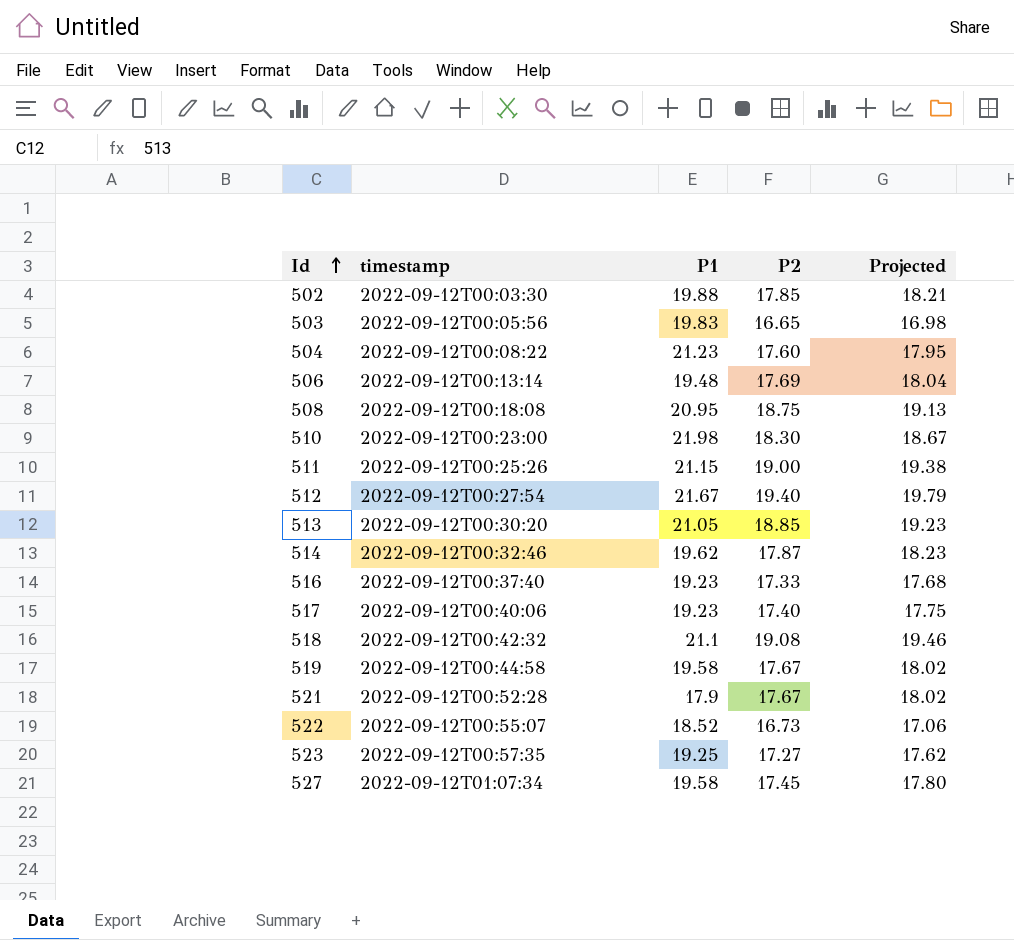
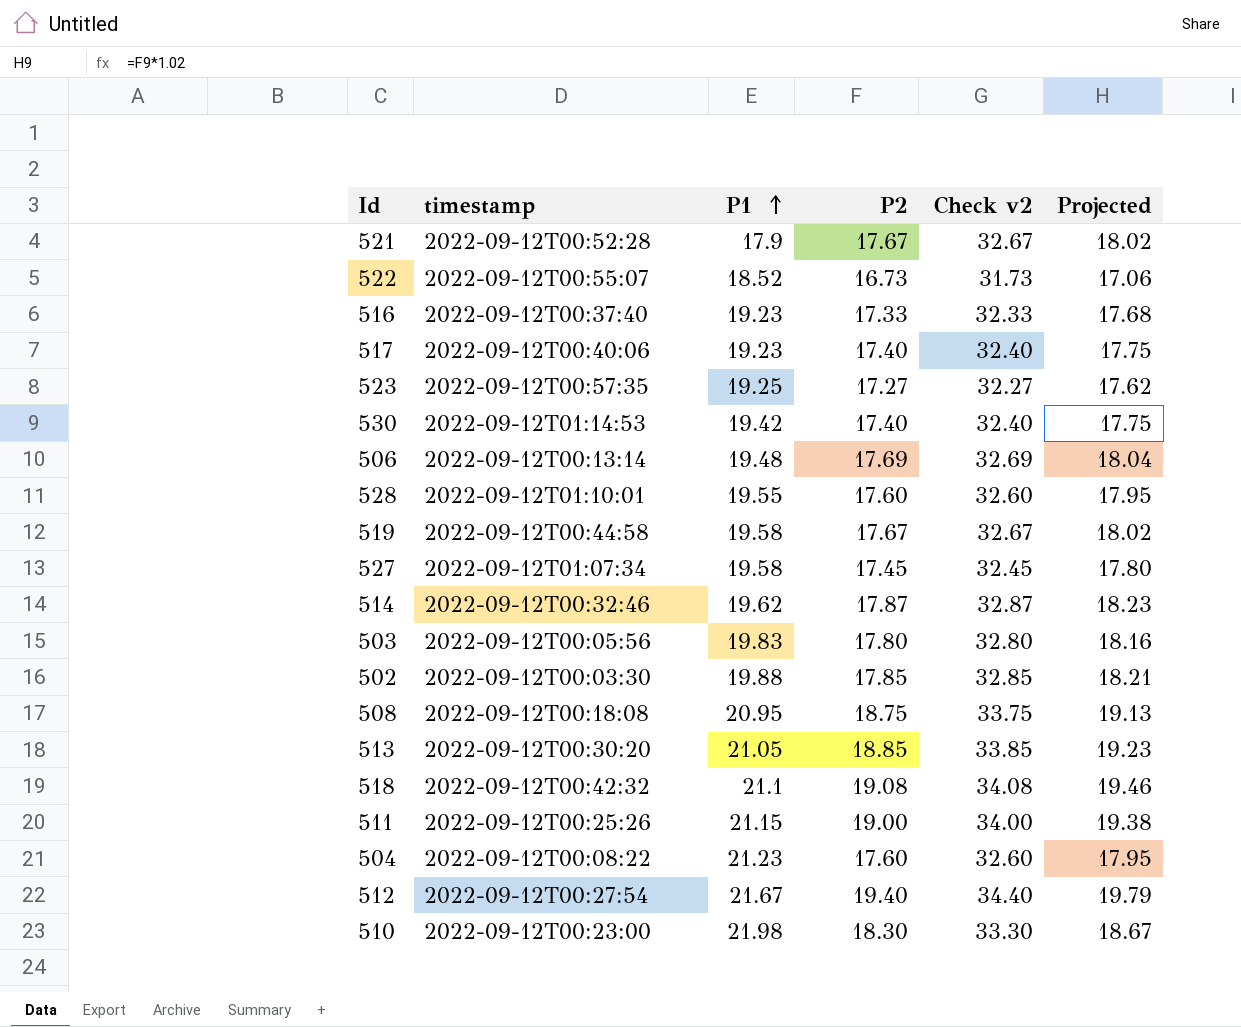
row order: Id ascending -> P1 ascending
column Check v2 | formula: none -> [P2] + 15
row 530: none -> 2022-09-12T01:14:53 | 19.42 | 17.40 | 32.40 | 17.75
row 528: none -> 2022-09-12T01:10:01 | 19.55 | 17.60 | 32.60 | 17.95
503 | P2: 16.65 -> 17.80
503 | Projected: 16.98 -> 18.16

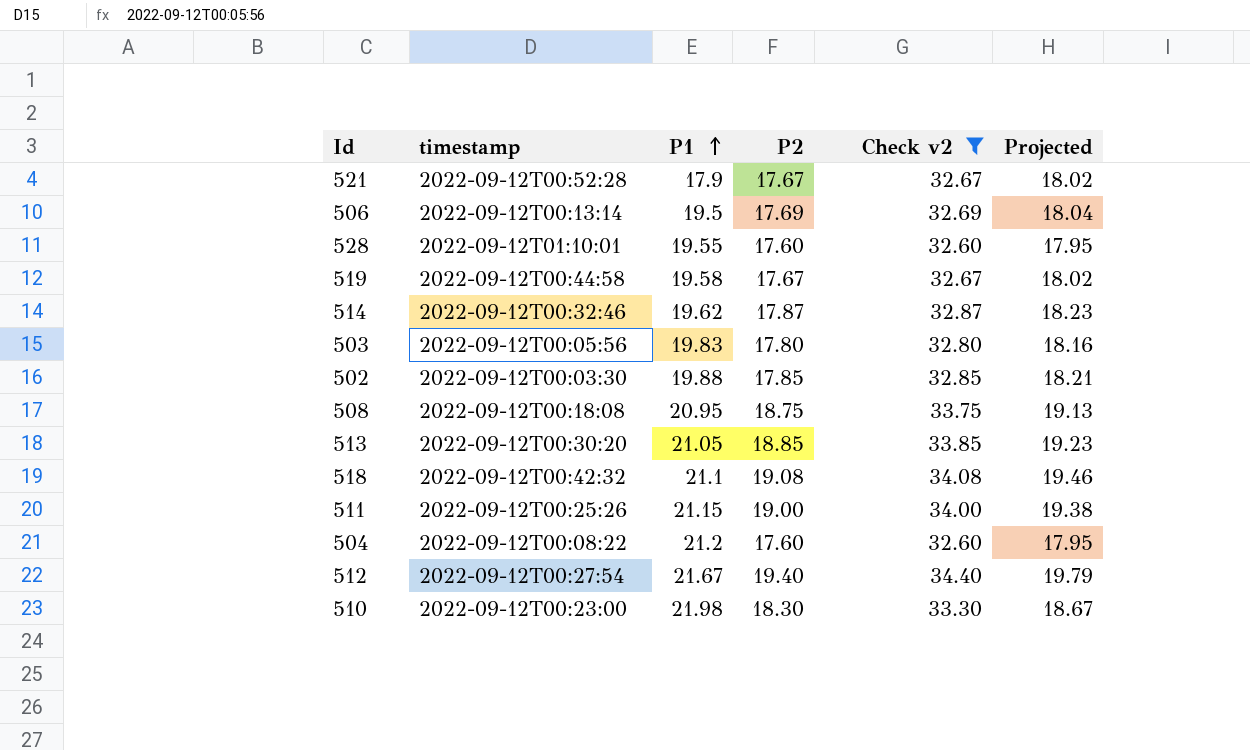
filter: none -> Check v2 >= 32.60
506 | P1: 19.48 -> 19.5
504 | P1: 21.23 -> 21.2

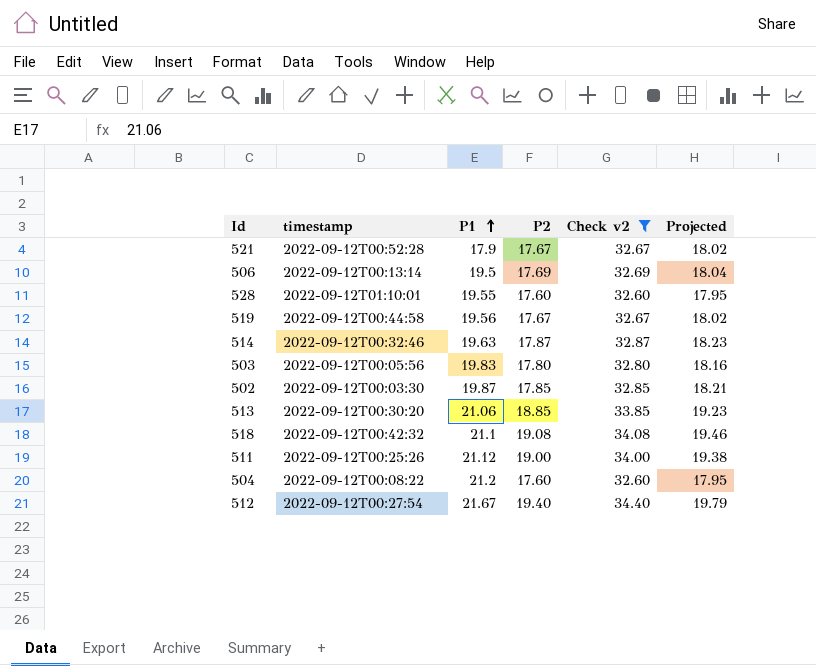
row 508: 2022-09-12T00:18:08 | 20.95 | 18.75 | 33.75 | 19.13 -> none
row 510: 2022-09-12T00:23:00 | 21.98 | 18.30 | 33.30 | 18.67 -> none
519 | P1: 19.58 -> 19.56
514 | P1: 19.62 -> 19.63
502 | P1: 19.88 -> 19.87
513 | P1: 21.05 -> 21.06
511 | P1: 21.15 -> 21.12

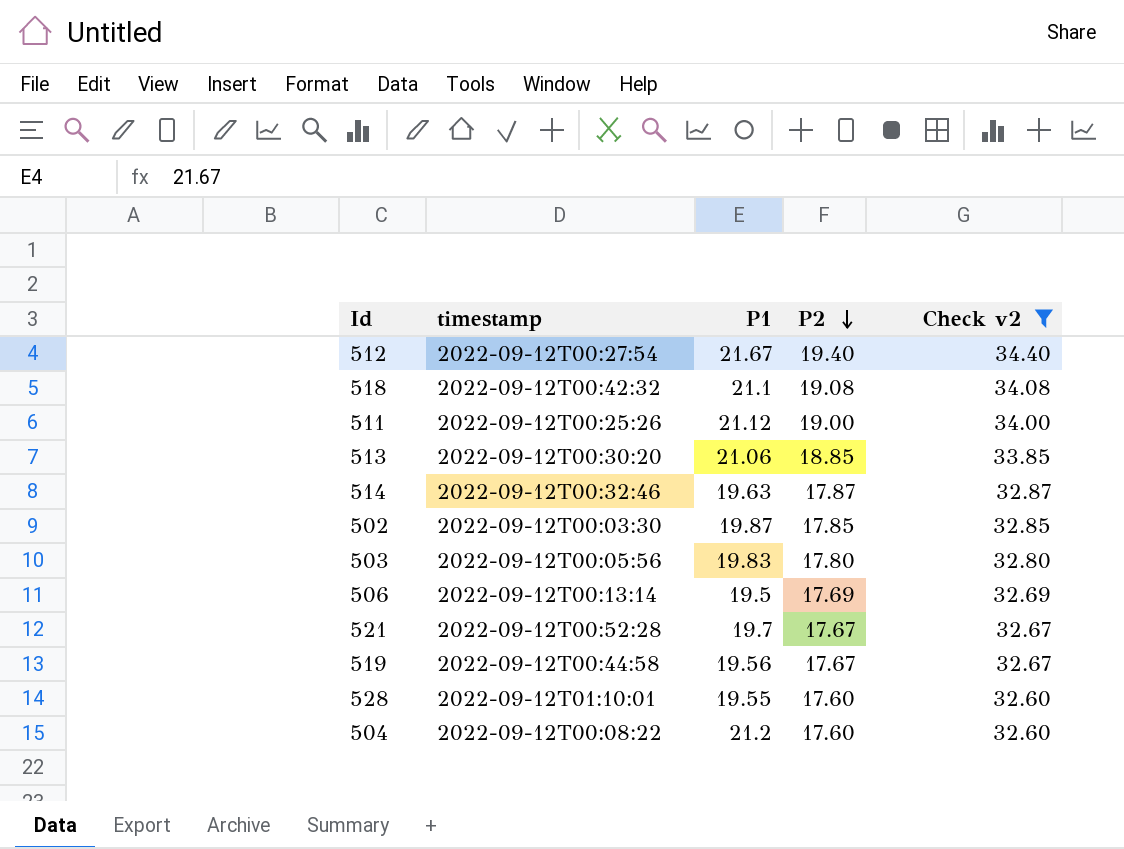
row order: P1 ascending -> P2 descending
column Projected | formula: [P2] * 1.02 -> none
521 | P1: 17.9 -> 19.7

